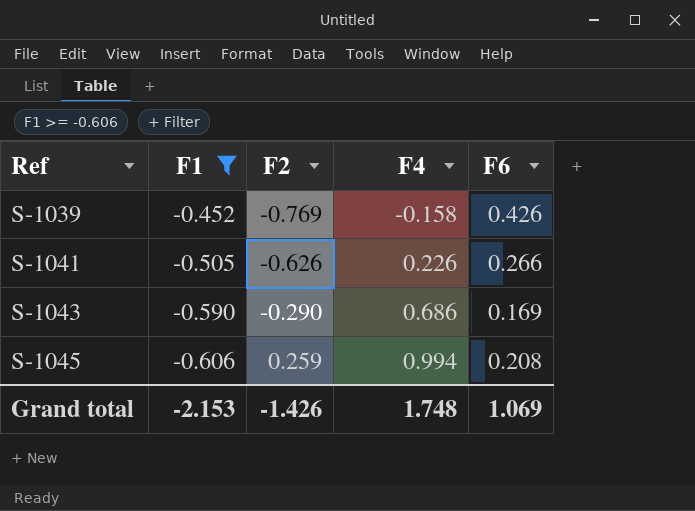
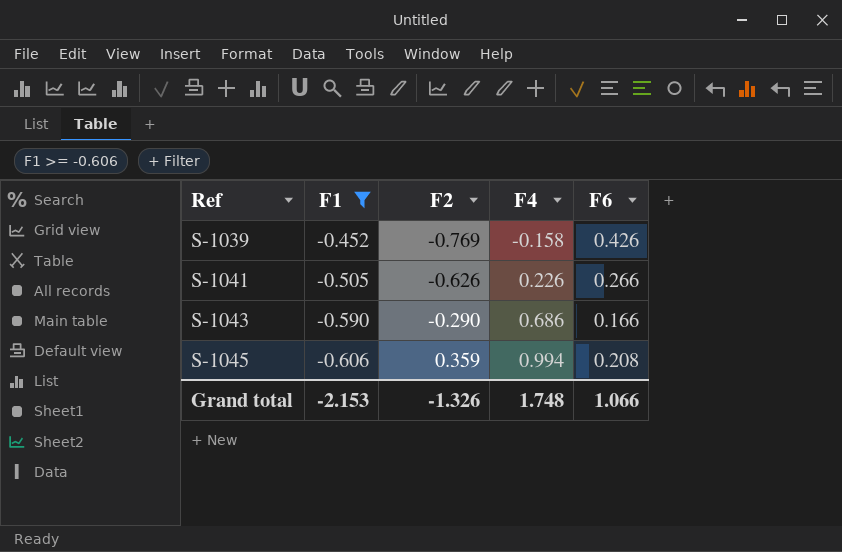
S-1043 | F6: 0.169 -> 0.166
S-1045 | F2: 0.259 -> 0.359
Grand total | F2: -1.426 -> -1.326
Grand total | F6: 1.069 -> 1.066

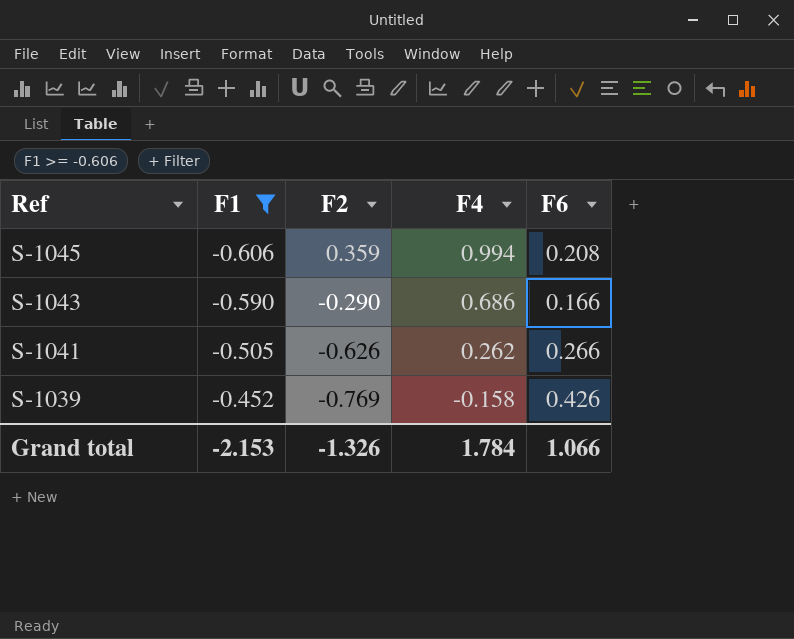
row order: Ref ascending -> Ref descending
S-1041 | F4: 0.226 -> 0.262
Grand total | F4: 1.748 -> 1.784

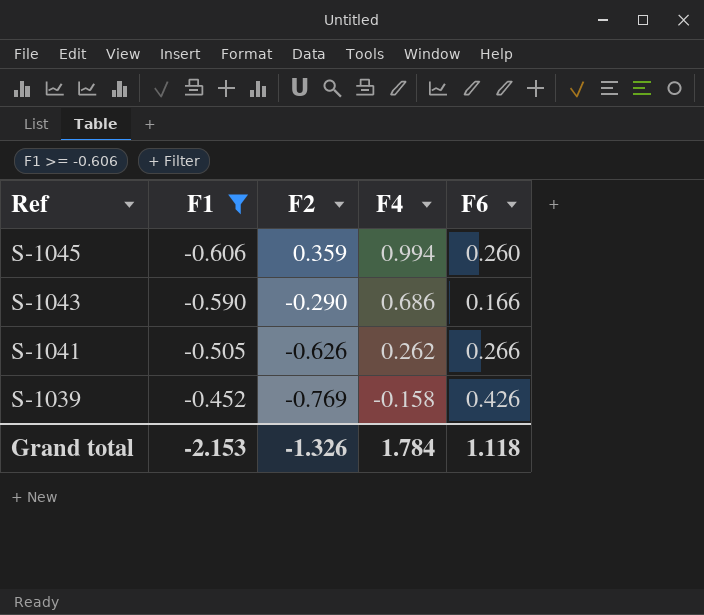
S-1045 | F6: 0.208 -> 0.260
Grand total | F6: 1.066 -> 1.118

